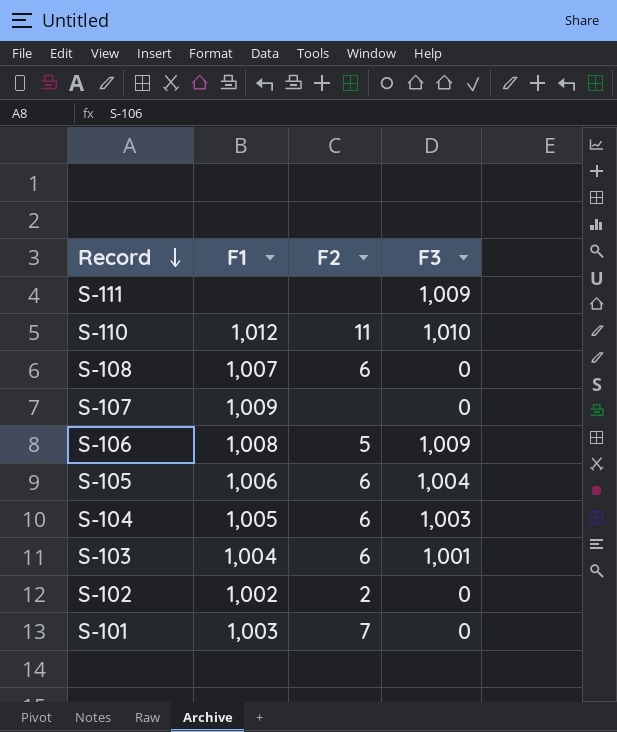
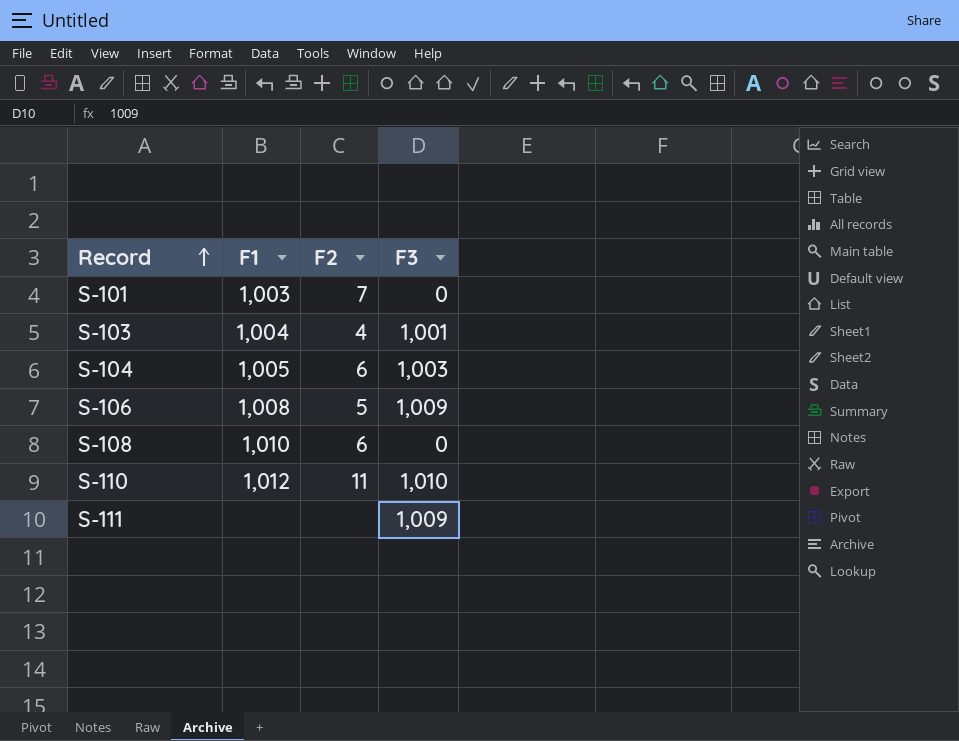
row order: Record descending -> Record ascending
row S-107: 1,009 | none | 0 -> none
row S-105: 1,006 | 6 | 1,004 -> none
row S-102: 1,002 | 2 | 0 -> none
S-103 | F2: 6 -> 4
S-108 | F1: 1,007 -> 1,010

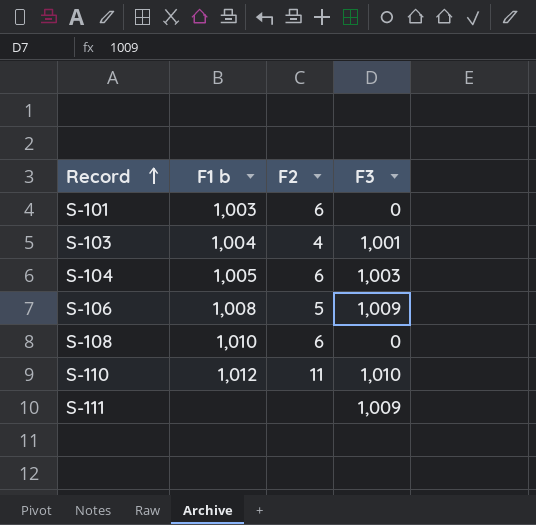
column name: F1 -> F1 b
S-101 | F2: 7 -> 6

